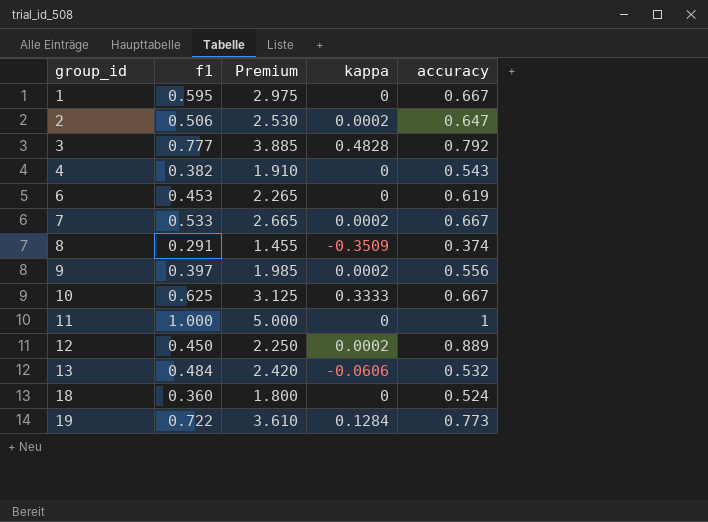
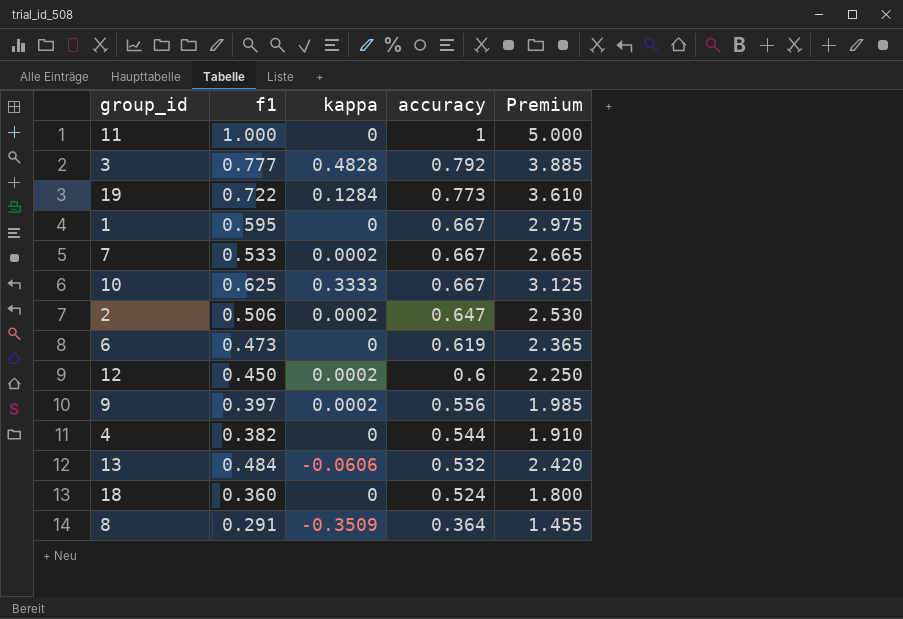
row order: group_id ascending -> accuracy descending
column Premium | position: 3 -> 5
6 | f1: 0.453 -> 0.473
6 | Premium: 2.265 -> 2.365
12 | accuracy: 0.889 -> 0.6
4 | accuracy: 0.543 -> 0.544
8 | accuracy: 0.374 -> 0.364

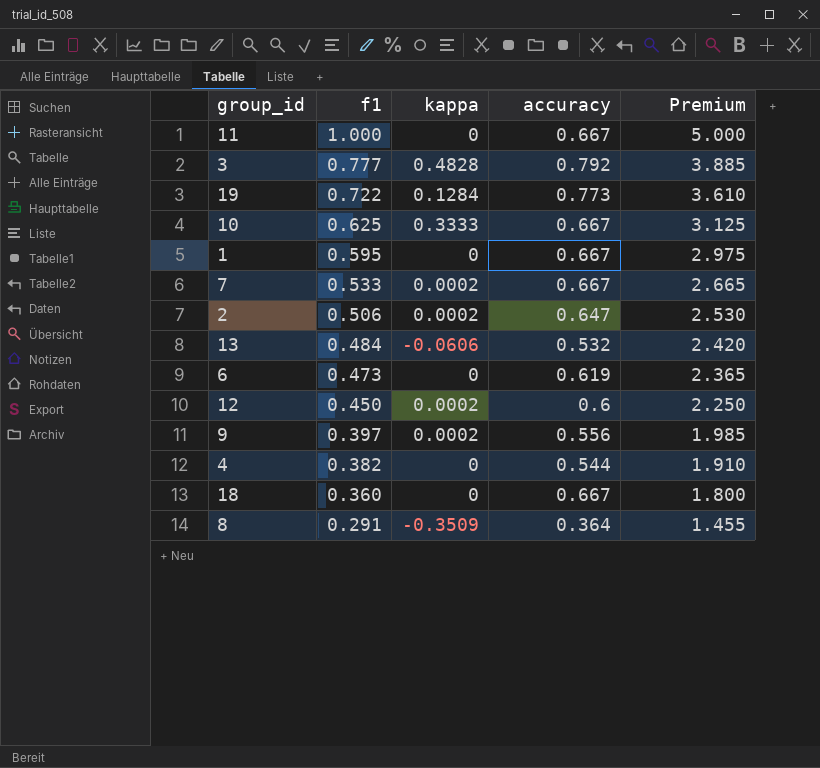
row order: accuracy descending -> f1 descending
11 | accuracy: 1 -> 0.667
18 | accuracy: 0.524 -> 0.667

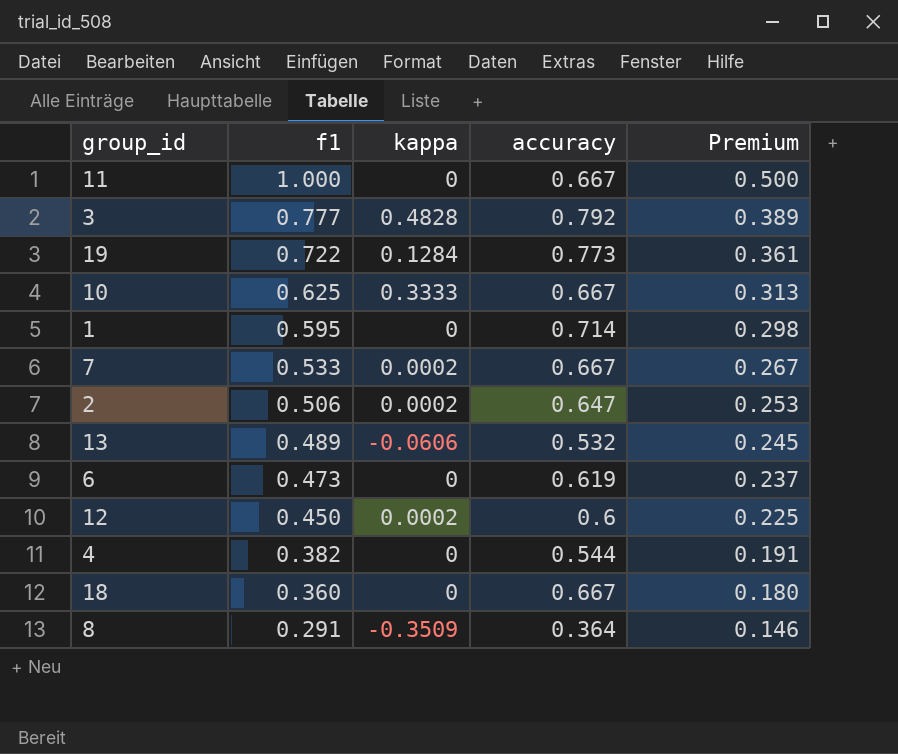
column Premium | formula: [f1] * 5 -> [f1] * 0.5
row 9: 0.397 | 0.0002 | 0.556 | 1.985 -> none
1 | accuracy: 0.667 -> 0.714
13 | f1: 0.484 -> 0.489

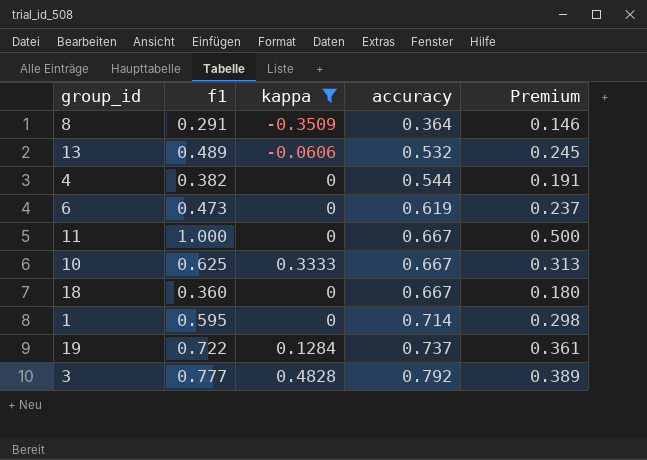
filter: none -> kappa != 0.0002
row order: f1 descending -> accuracy ascending
19 | accuracy: 0.773 -> 0.737

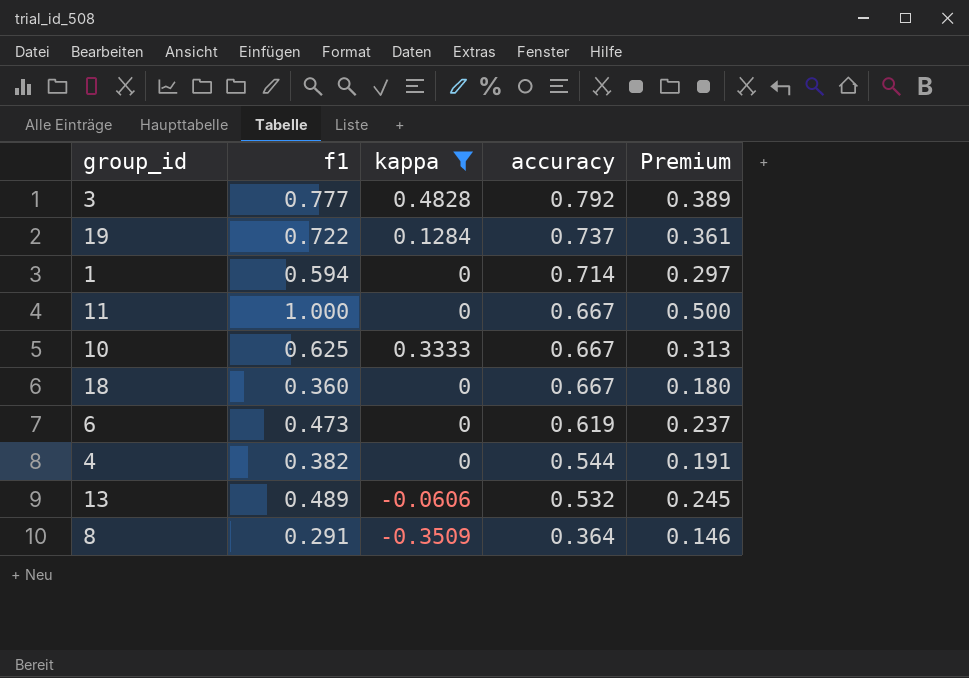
row order: accuracy ascending -> accuracy descending
1 | f1: 0.595 -> 0.594
1 | Premium: 0.298 -> 0.297

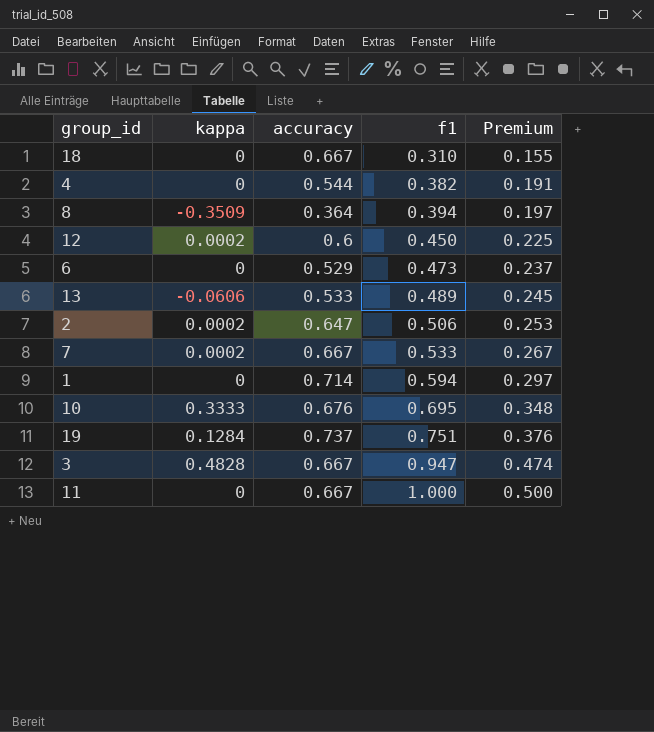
filter: kappa != 0.0002 -> none
row order: accuracy descending -> f1 ascending
column f1 | position: 2 -> 4
18 | f1: 0.360 -> 0.310
18 | Premium: 0.180 -> 0.155
8 | f1: 0.291 -> 0.394
8 | Premium: 0.146 -> 0.197
6 | accuracy: 0.619 -> 0.529
13 | accuracy: 0.532 -> 0.533
10 | accuracy: 0.667 -> 0.676
10 | f1: 0.625 -> 0.695
10 | Premium: 0.313 -> 0.348
19 | f1: 0.722 -> 0.751
19 | Premium: 0.361 -> 0.376
3 | accuracy: 0.792 -> 0.667
3 | f1: 0.777 -> 0.947
3 | Premium: 0.389 -> 0.474

